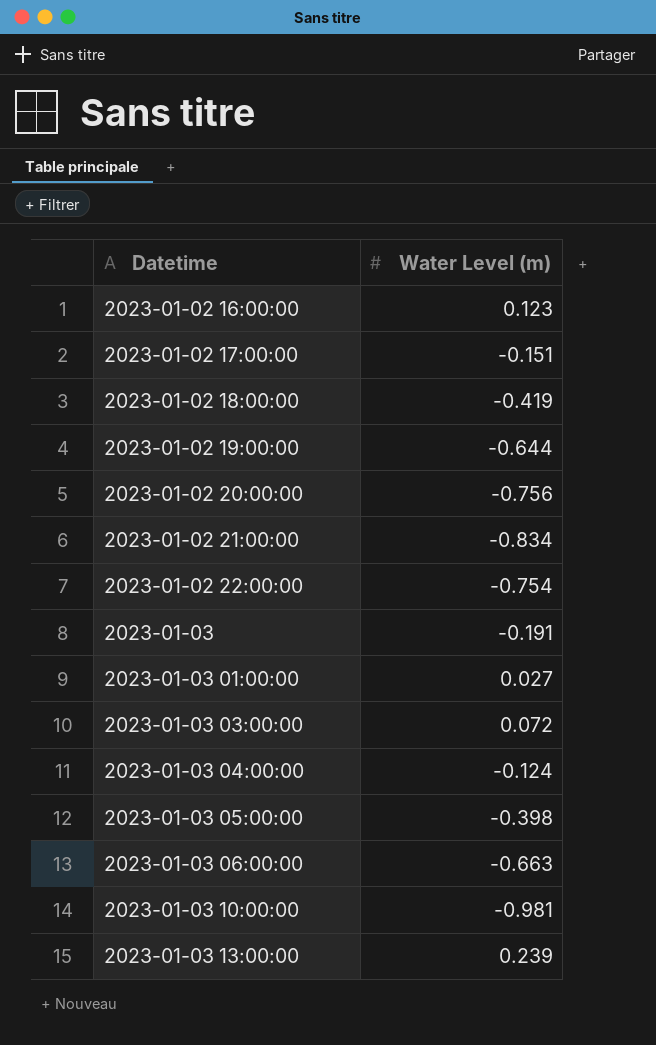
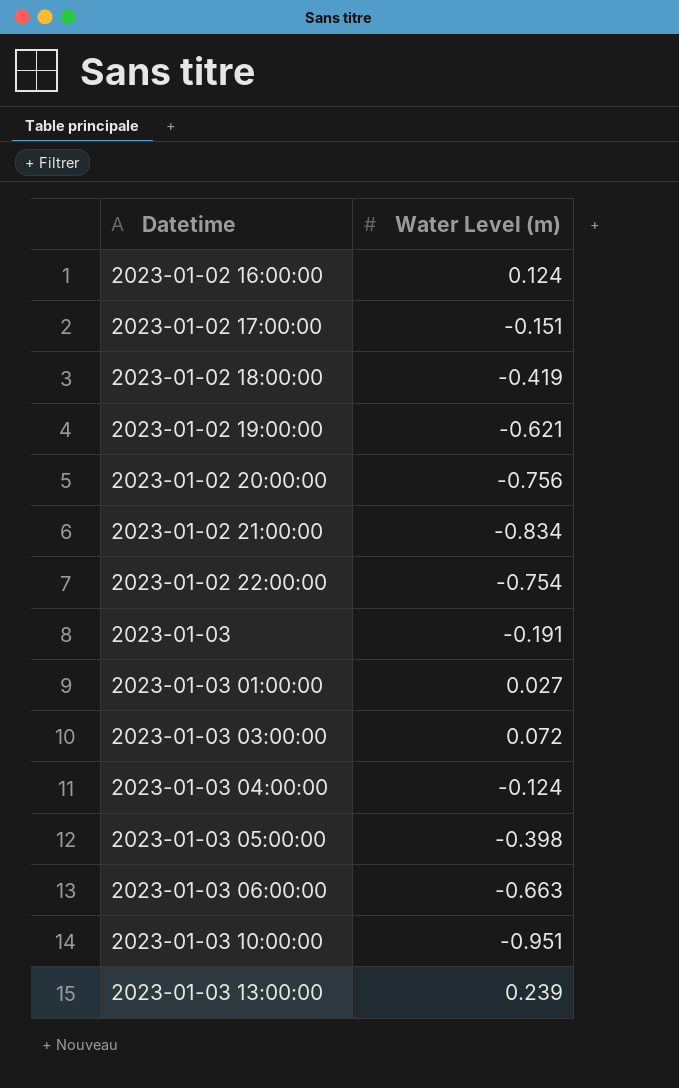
2023-01-02 16:00:00 | Water Level (m): 0.123 -> 0.124
2023-01-02 19:00:00 | Water Level (m): -0.644 -> -0.621
2023-01-03 10:00:00 | Water Level (m): -0.981 -> -0.951

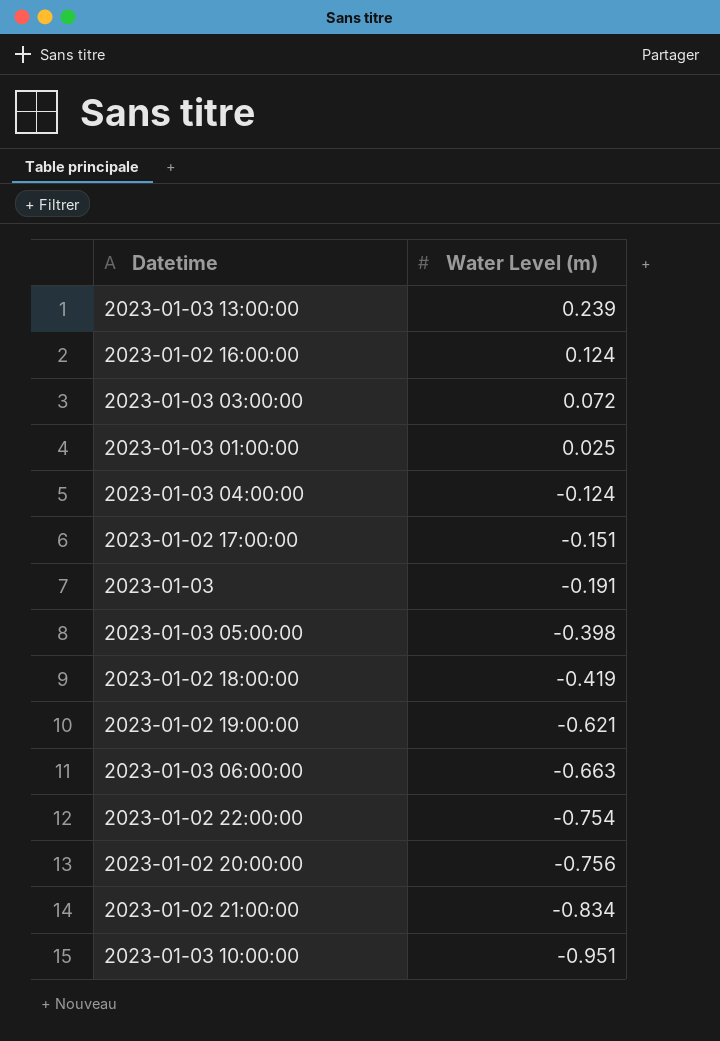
row order: Datetime ascending -> Water Level (m) descending
2023-01-03 01:00:00 | Water Level (m): 0.027 -> 0.025

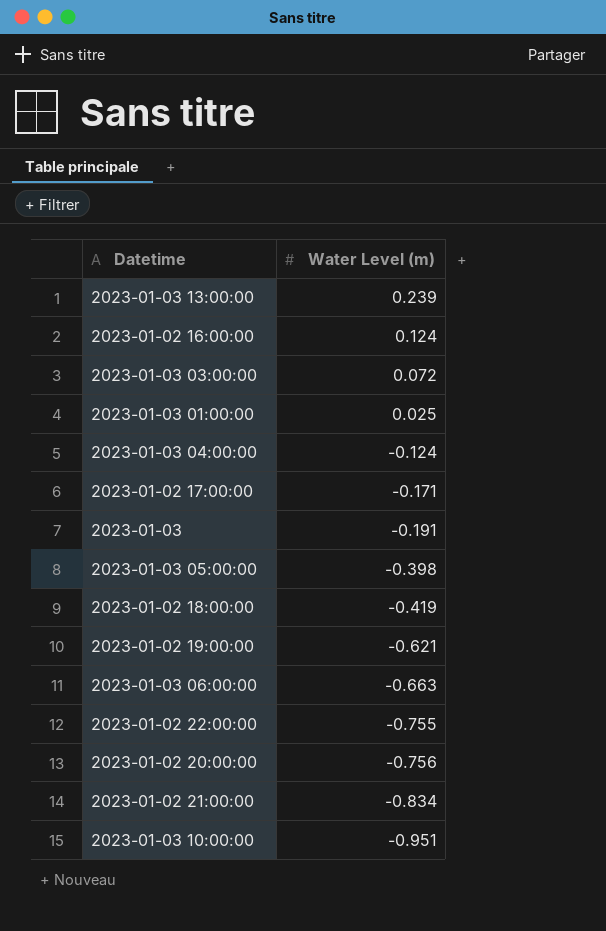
2023-01-02 17:00:00 | Water Level (m): -0.151 -> -0.171
2023-01-02 22:00:00 | Water Level (m): -0.754 -> -0.755

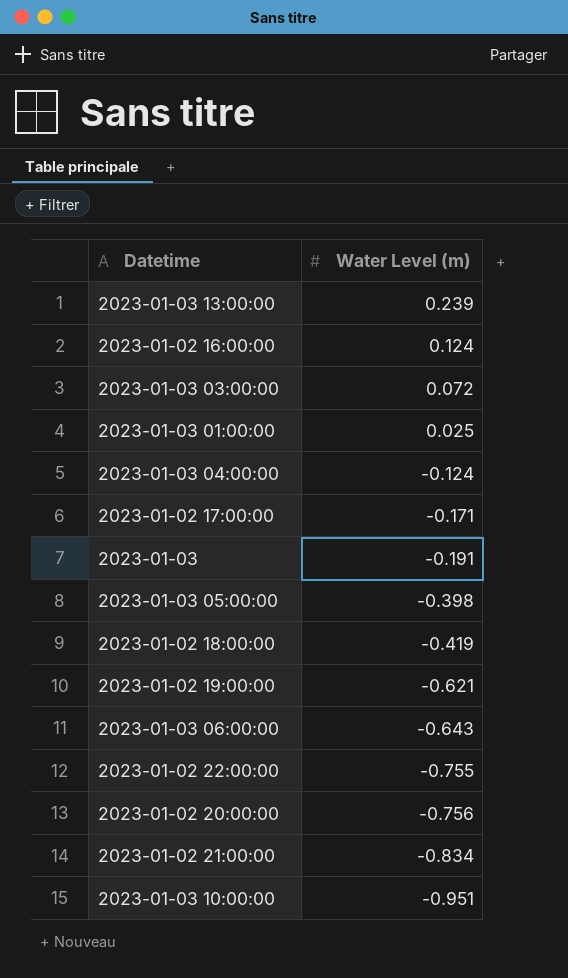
2023-01-03 06:00:00 | Water Level (m): -0.663 -> -0.643

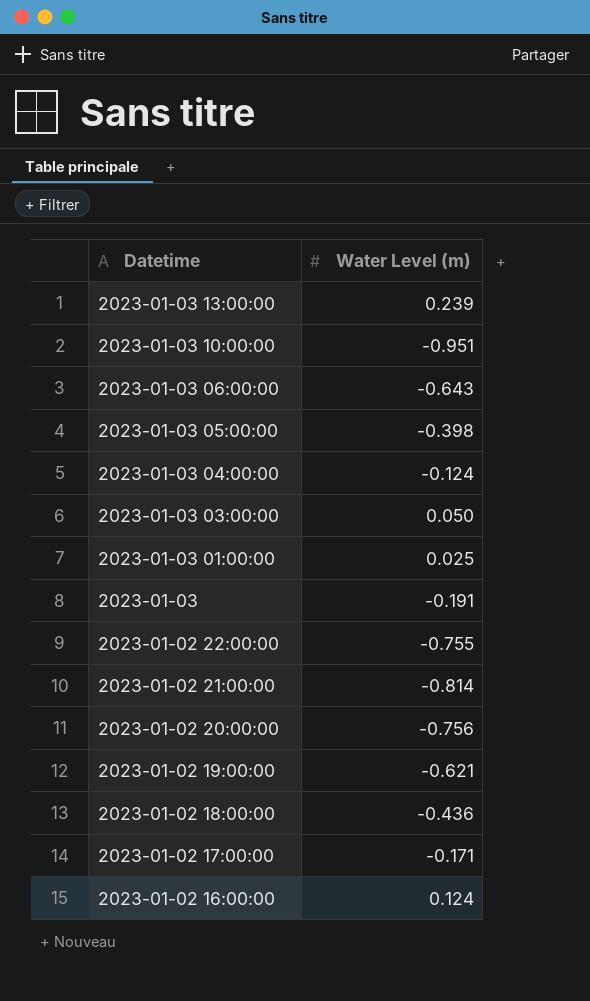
row order: Water Level (m) descending -> Datetime descending
2023-01-03 03:00:00 | Water Level (m): 0.072 -> 0.050
2023-01-02 21:00:00 | Water Level (m): -0.834 -> -0.814
2023-01-02 18:00:00 | Water Level (m): -0.419 -> -0.436

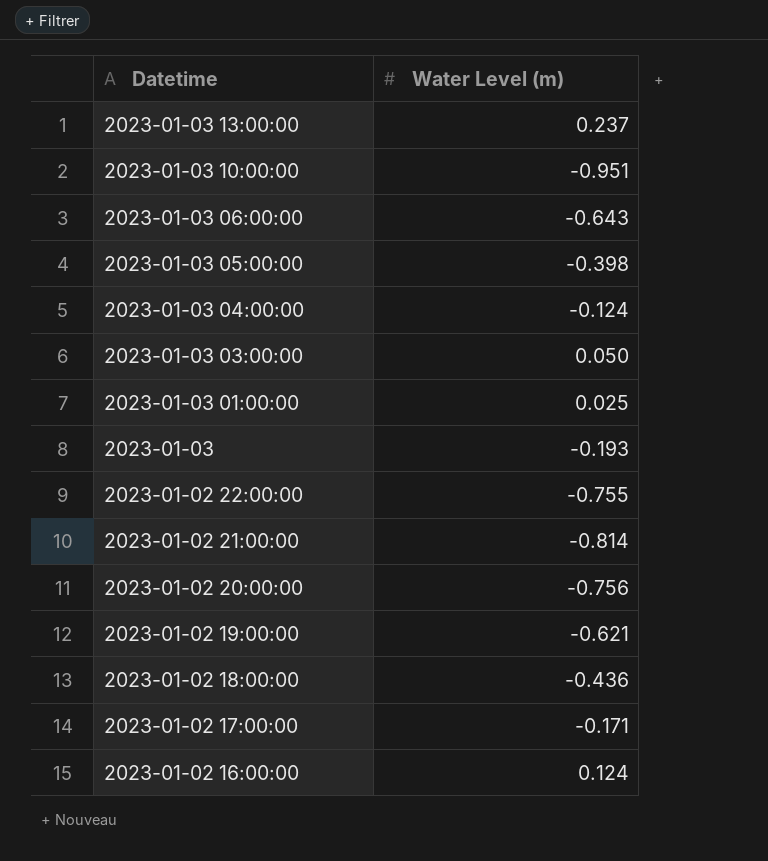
2023-01-03 13:00:00 | Water Level (m): 0.239 -> 0.237
2023-01-03 | Water Level (m): -0.191 -> -0.193

